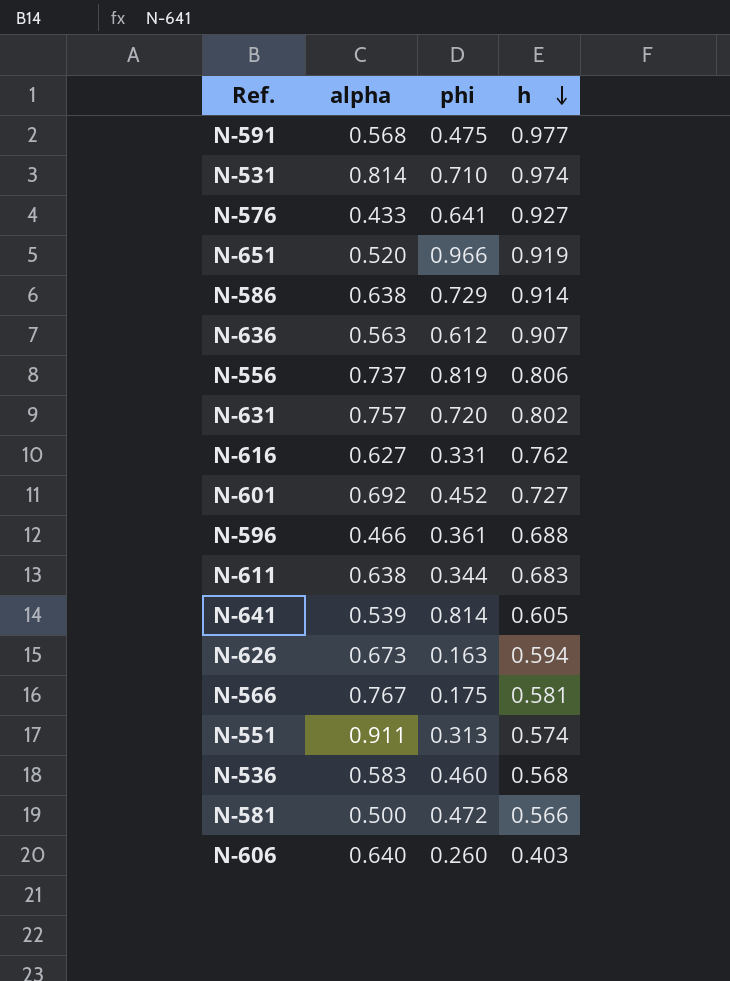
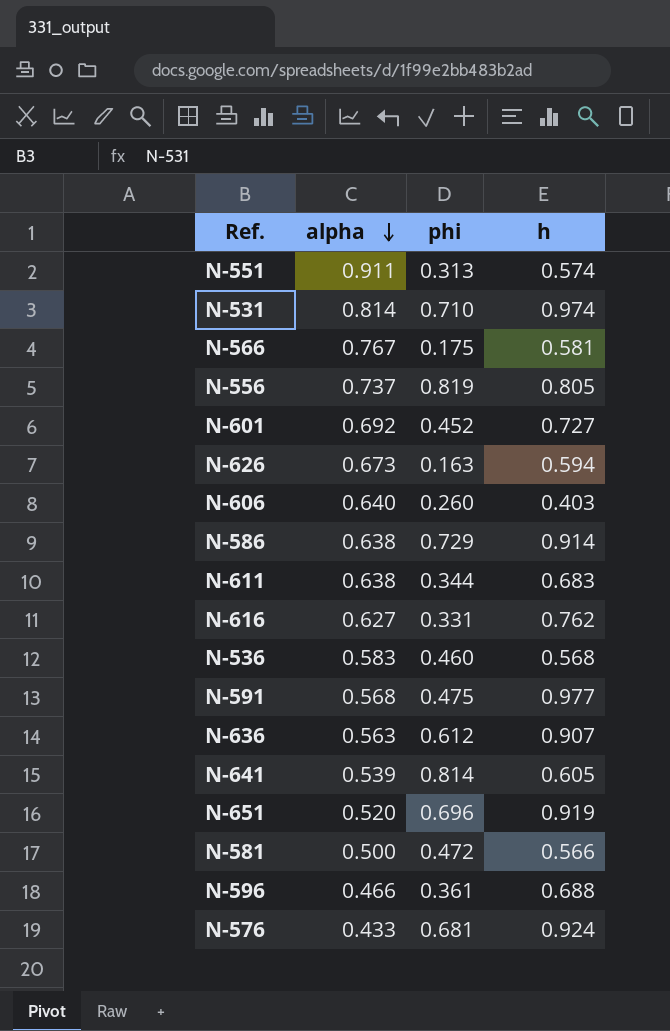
row order: h descending -> alpha descending
row N-631: 0.757 | 0.720 | 0.802 -> none
N-556 | h: 0.806 -> 0.805
N-651 | phi: 0.966 -> 0.696
N-576 | phi: 0.641 -> 0.681
N-576 | h: 0.927 -> 0.924

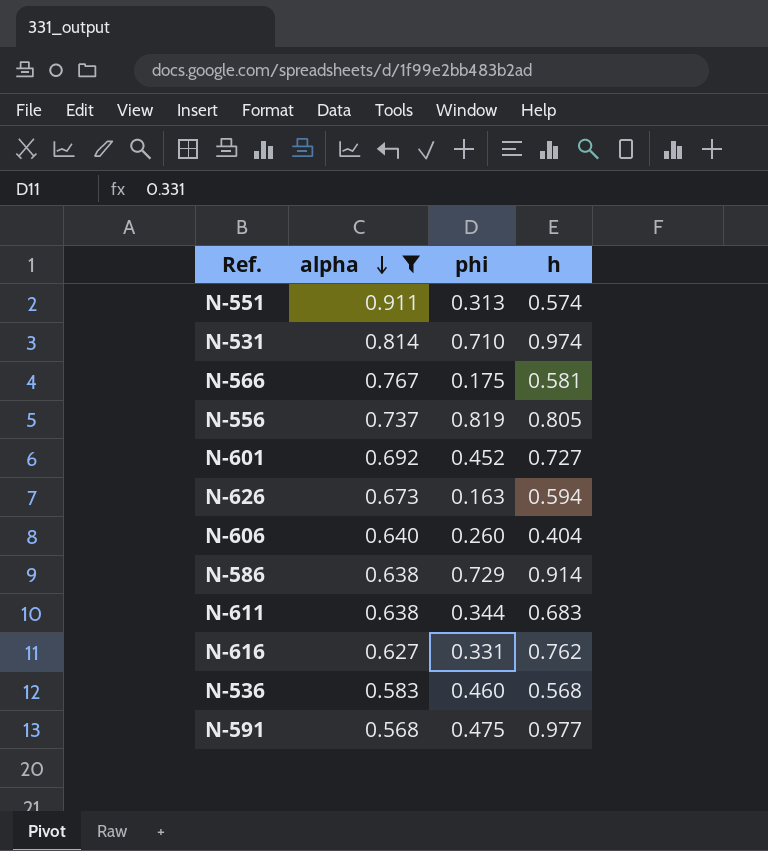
filter: none -> alpha >= 0.568
N-606 | h: 0.403 -> 0.404

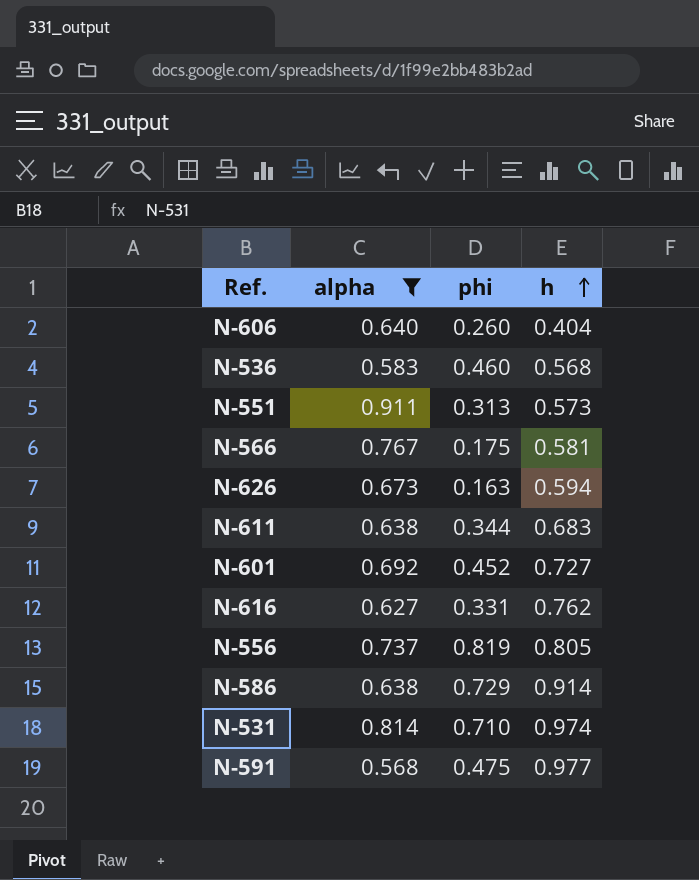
row order: alpha descending -> h ascending
N-551 | h: 0.574 -> 0.573

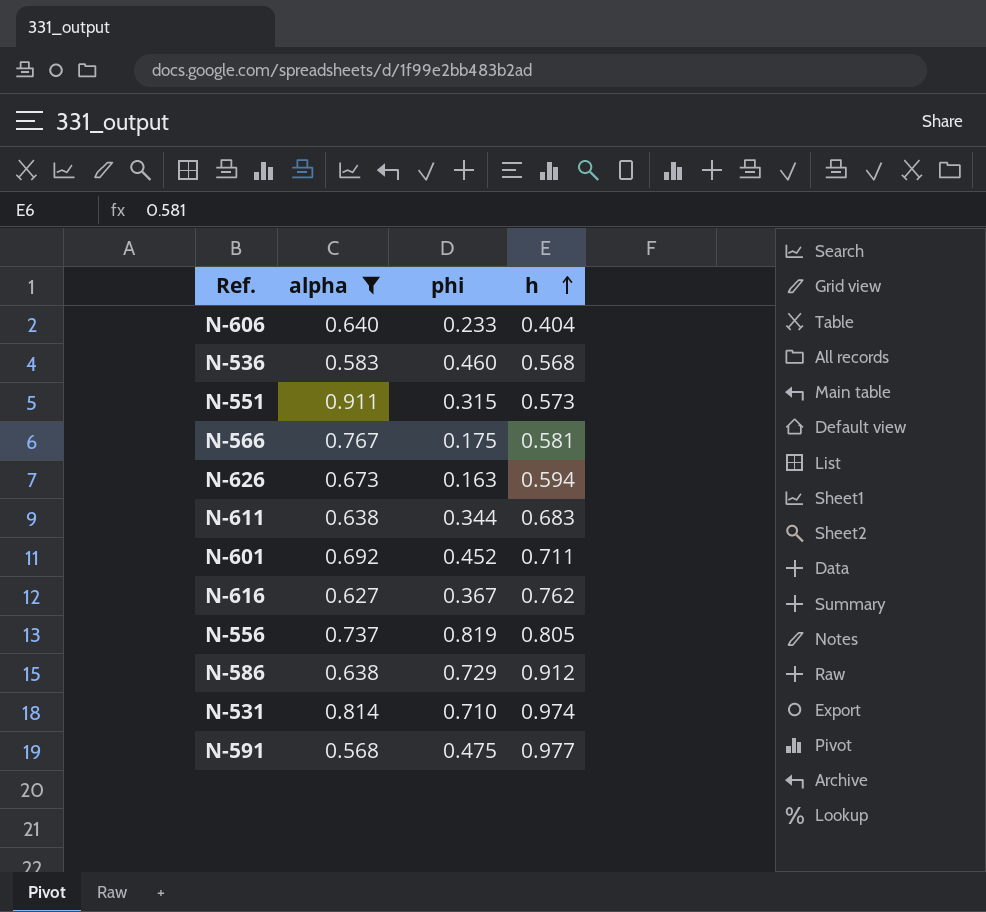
N-606 | phi: 0.260 -> 0.233
N-551 | phi: 0.313 -> 0.315
N-601 | h: 0.727 -> 0.711
N-616 | phi: 0.331 -> 0.367
N-586 | h: 0.914 -> 0.912

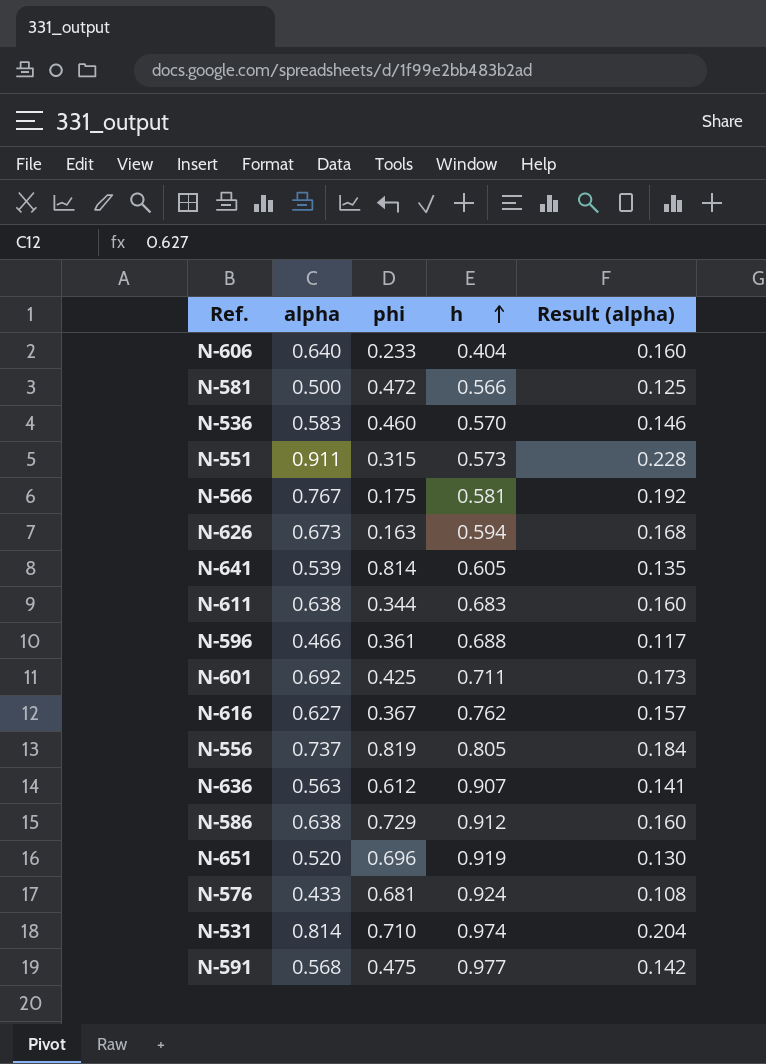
filter: alpha >= 0.568 -> none
column Result (alpha) | formula: none -> [alpha] * 0.25
N-536 | h: 0.568 -> 0.570
N-601 | phi: 0.452 -> 0.425

